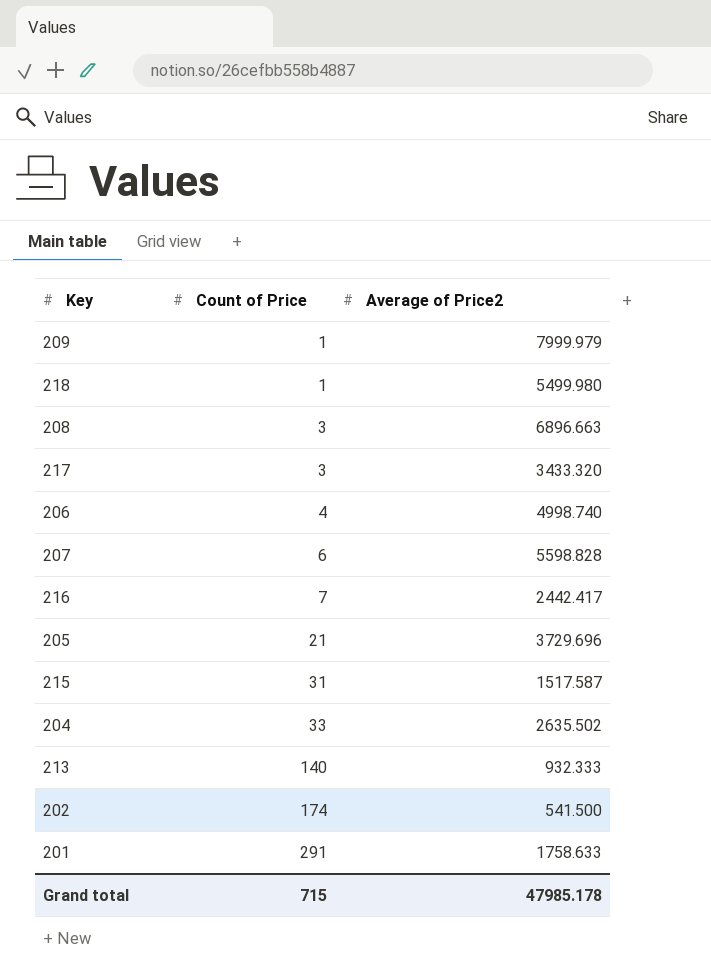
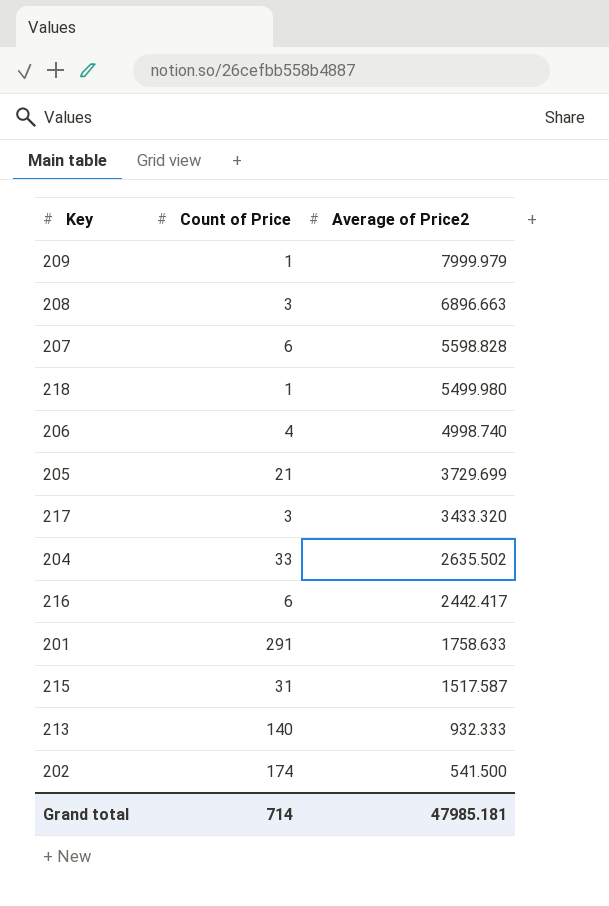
row order: Count of Price ascending -> Average of Price2 descending
205 | Average of Price2: 3729.696 -> 3729.699
216 | Count of Price: 7 -> 6
Grand total | Count of Price: 715 -> 714
Grand total | Average of Price2: 47985.178 -> 47985.181

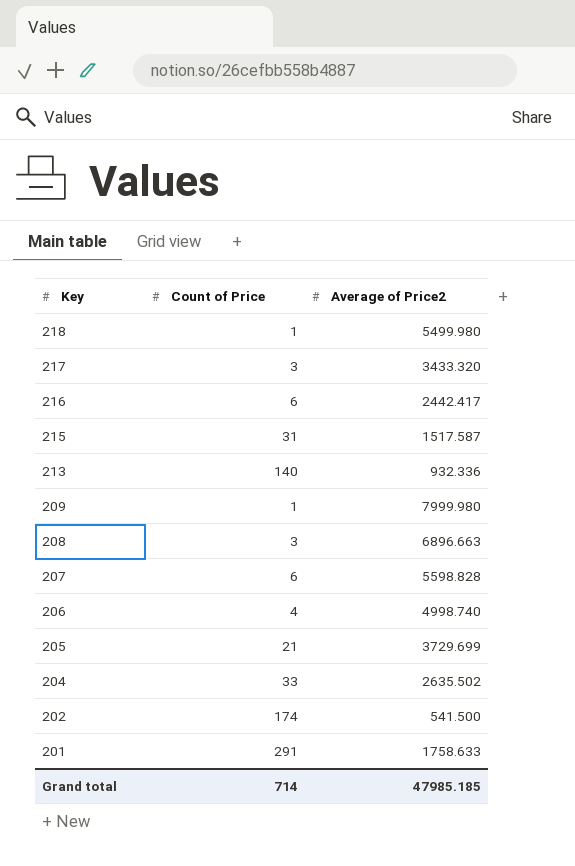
row order: Average of Price2 descending -> Key descending
213 | Average of Price2: 932.333 -> 932.336
209 | Average of Price2: 7999.979 -> 7999.980
Grand total | Average of Price2: 47985.181 -> 47985.185

